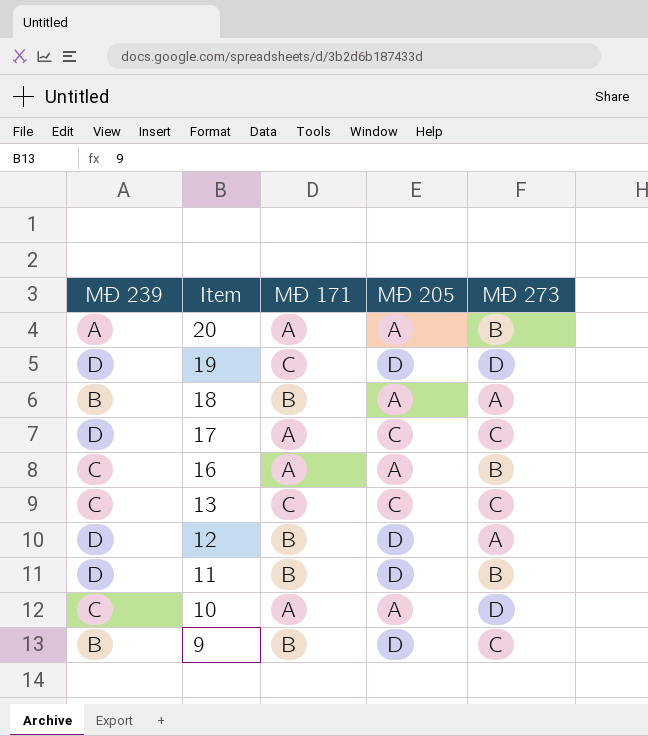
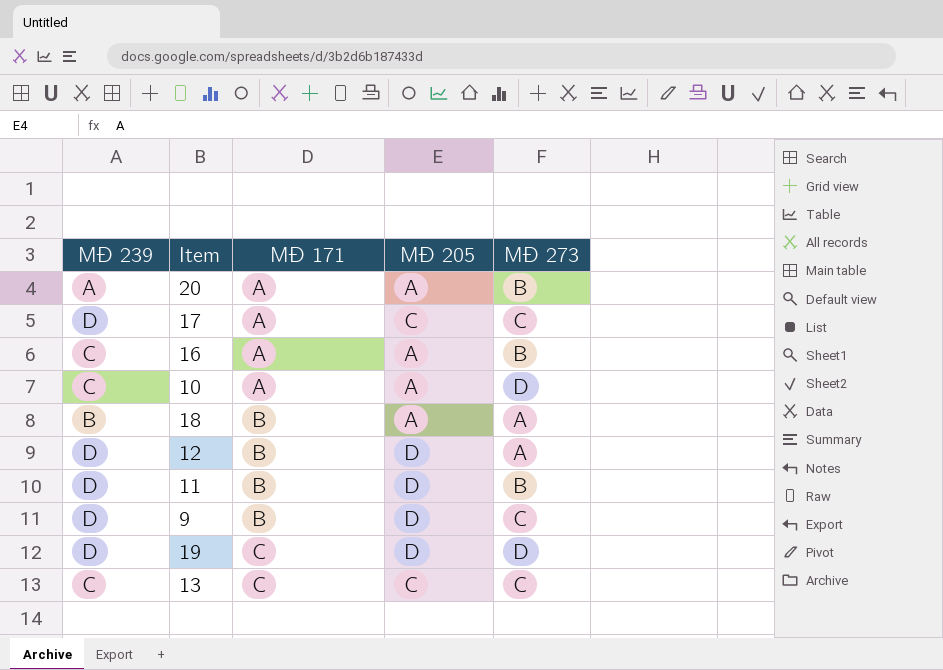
row order: Item descending -> MĐ 171 ascending
9 | MĐ 239: B -> D

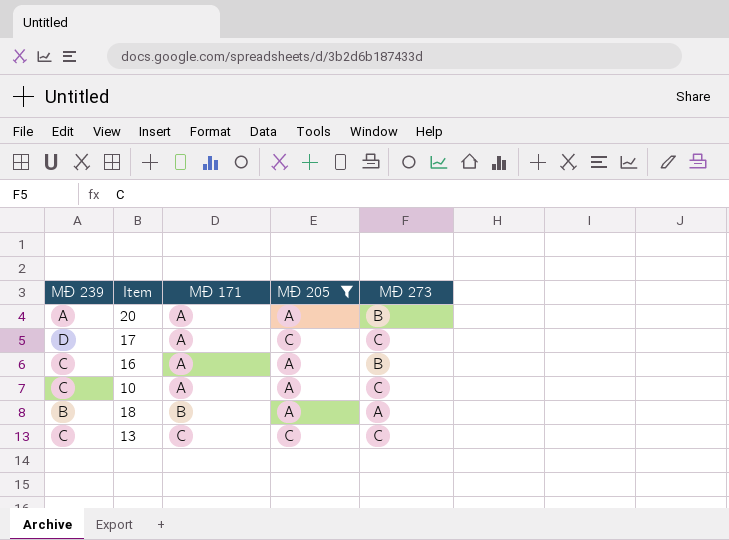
filter: none -> MĐ 205 != D
10 | MĐ 273: D -> C

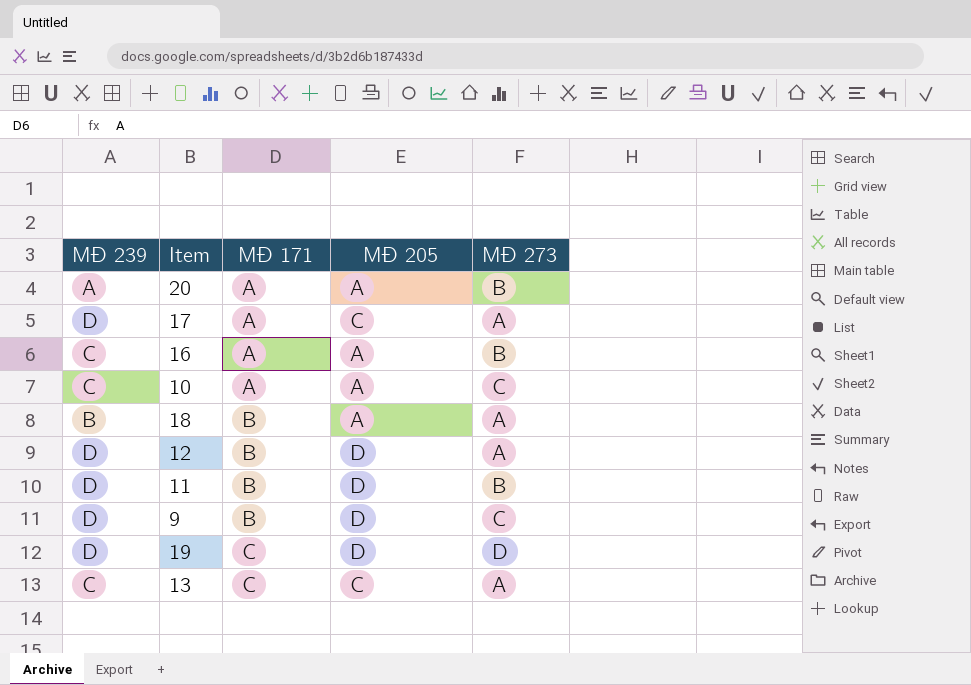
filter: MĐ 205 != D -> none
17 | MĐ 273: C -> A
13 | MĐ 273: C -> A

